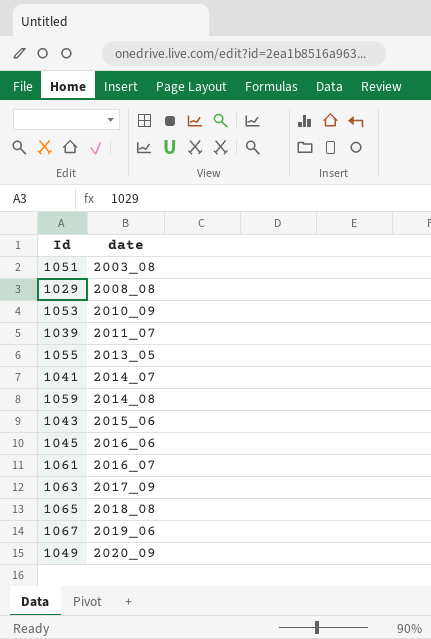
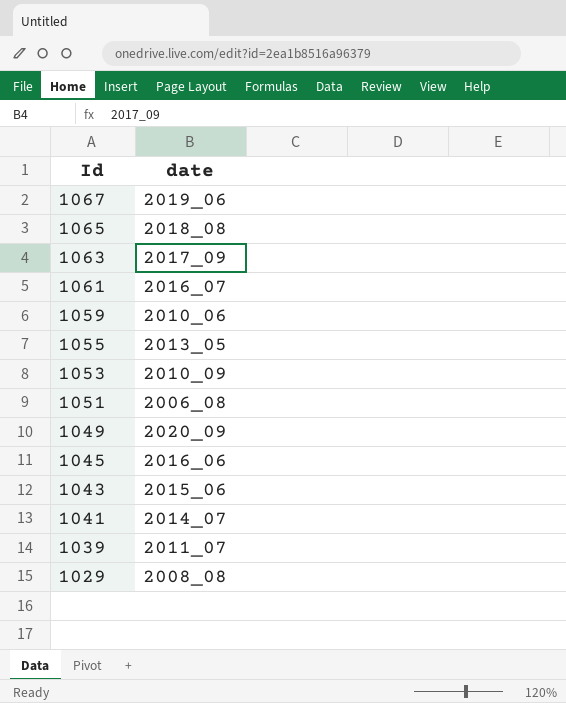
row order: date ascending -> Id descending
1059 | date: 2014_08 -> 2010_06
1051 | date: 2003_08 -> 2006_08

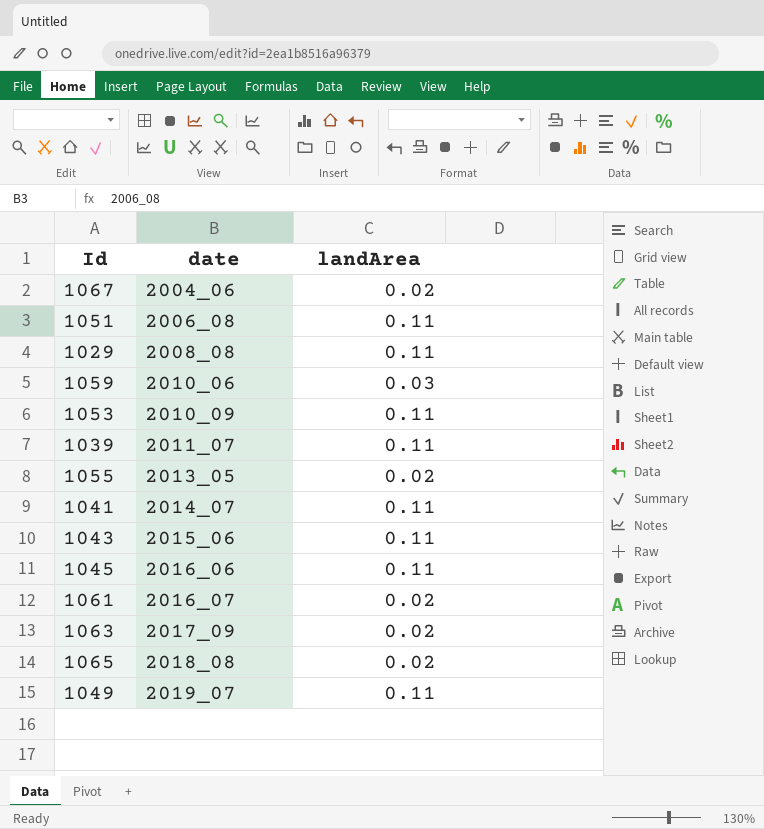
row order: Id descending -> date ascending
column landArea | position: none -> 3
1067 | date: 2019_06 -> 2004_06
1049 | date: 2020_09 -> 2019_07

